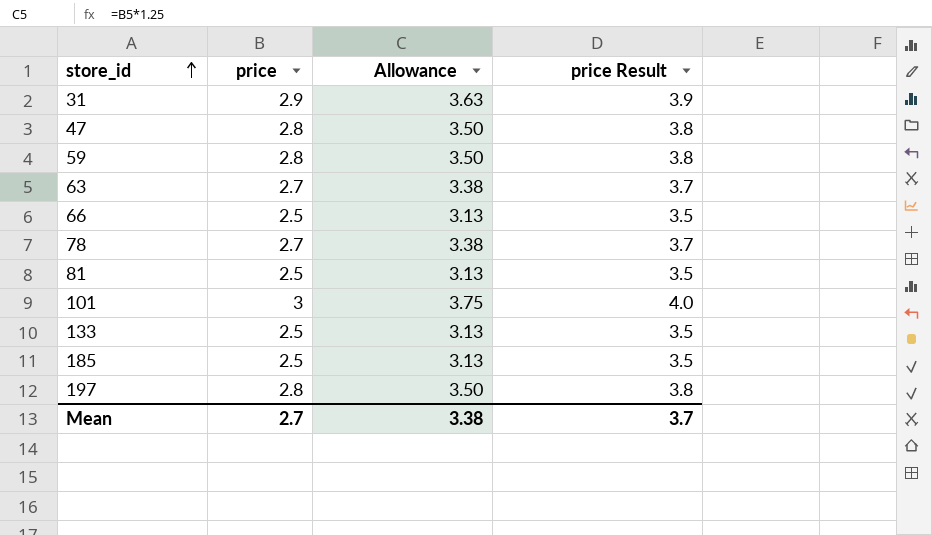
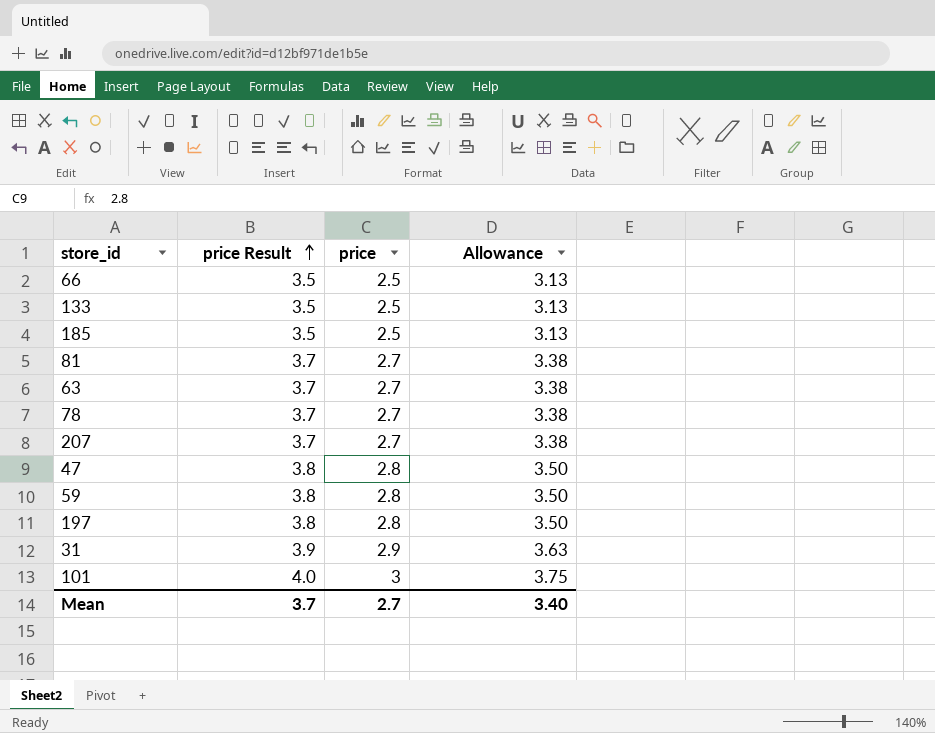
row order: store_id ascending -> price Result ascending
column price Result | position: 4 -> 2
81 | price Result: 3.5 -> 3.7
81 | price: 2.5 -> 2.7
81 | Allowance: 3.13 -> 3.38
row 207: none -> 3.7 | 2.7 | 3.38
Mean | Allowance: 3.38 -> 3.40

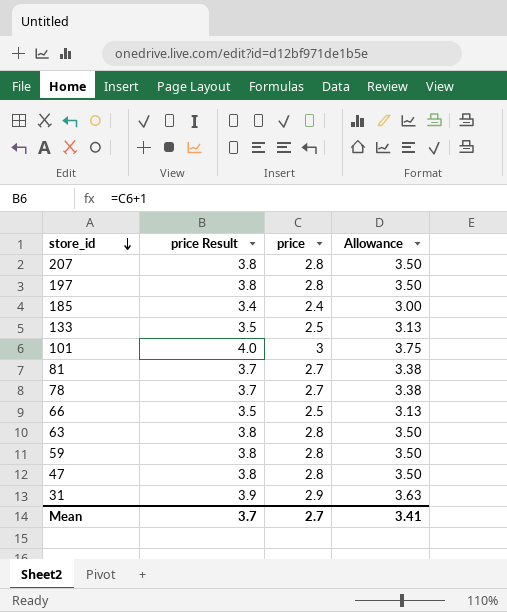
row order: price Result ascending -> store_id descending
207 | price Result: 3.7 -> 3.8
207 | price: 2.7 -> 2.8
207 | Allowance: 3.38 -> 3.50
185 | price Result: 3.5 -> 3.4
185 | price: 2.5 -> 2.4
185 | Allowance: 3.13 -> 3.00
63 | price Result: 3.7 -> 3.8
63 | price: 2.7 -> 2.8
63 | Allowance: 3.38 -> 3.50
Mean | Allowance: 3.40 -> 3.41

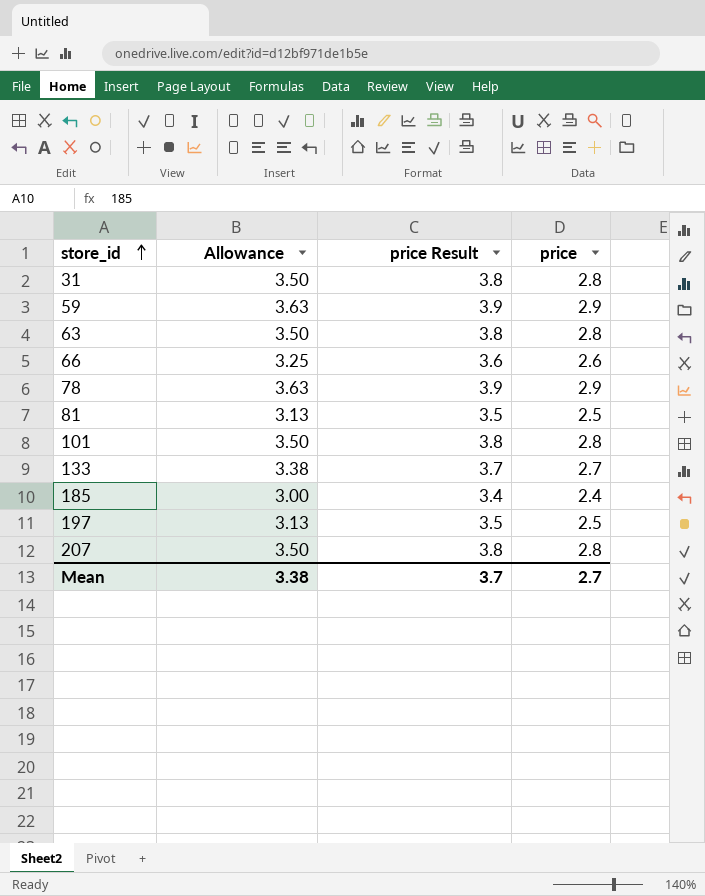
row order: store_id descending -> store_id ascending
column Allowance | position: 4 -> 2
row 47: 3.8 | 2.8 | 3.50 -> none
31 | Allowance: 3.63 -> 3.50
31 | price Result: 3.9 -> 3.8
31 | price: 2.9 -> 2.8
59 | Allowance: 3.50 -> 3.63
59 | price Result: 3.8 -> 3.9
59 | price: 2.8 -> 2.9
66 | Allowance: 3.13 -> 3.25
66 | price Result: 3.5 -> 3.6
66 | price: 2.5 -> 2.6
78 | Allowance: 3.38 -> 3.63
78 | price Result: 3.7 -> 3.9
78 | price: 2.7 -> 2.9
81 | Allowance: 3.38 -> 3.13
81 | price Result: 3.7 -> 3.5
81 | price: 2.7 -> 2.5
101 | Allowance: 3.75 -> 3.50
101 | price Result: 4.0 -> 3.8
101 | price: 3 -> 2.8
133 | Allowance: 3.13 -> 3.38
133 | price Result: 3.5 -> 3.7
133 | price: 2.5 -> 2.7
197 | Allowance: 3.50 -> 3.13
197 | price Result: 3.8 -> 3.5
197 | price: 2.8 -> 2.5
Mean | Allowance: 3.41 -> 3.38

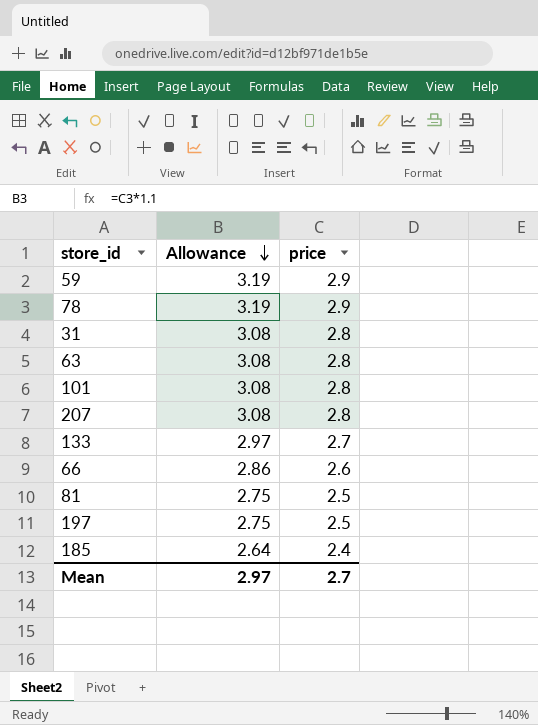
row order: store_id ascending -> Allowance descending
column price Result | formula: [price] + 1 -> none
column Allowance | formula: [price] * 1.25 -> [price] * 1.1
Mean | Allowance: 3.38 -> 2.97

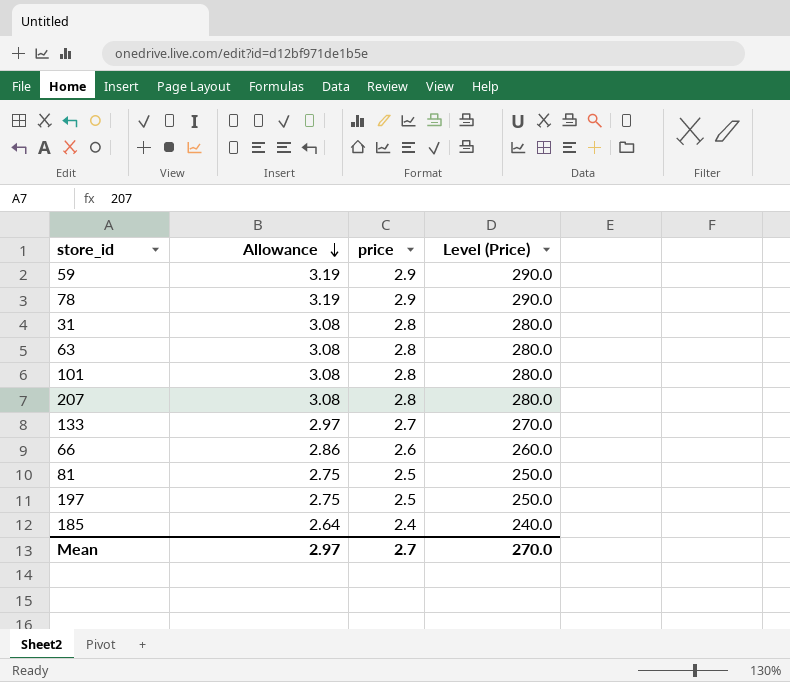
column Level (Price) | formula: none -> [price] * 100

